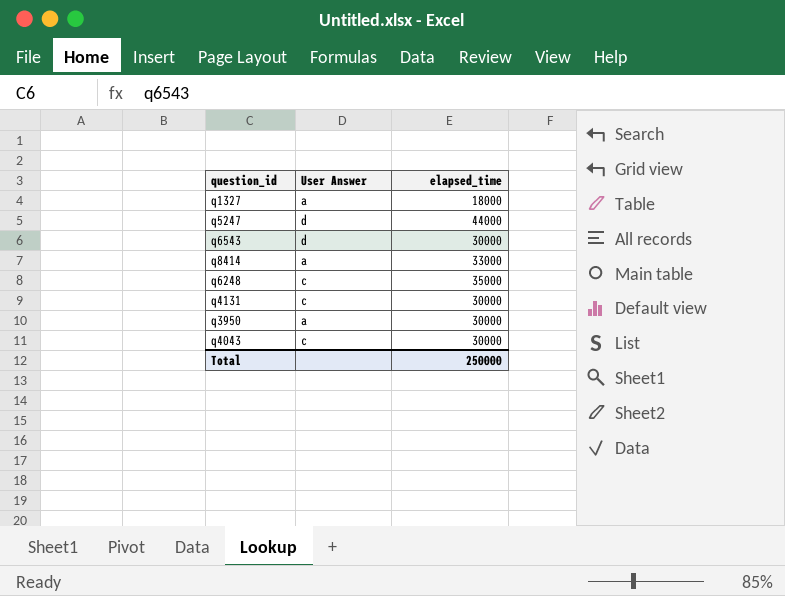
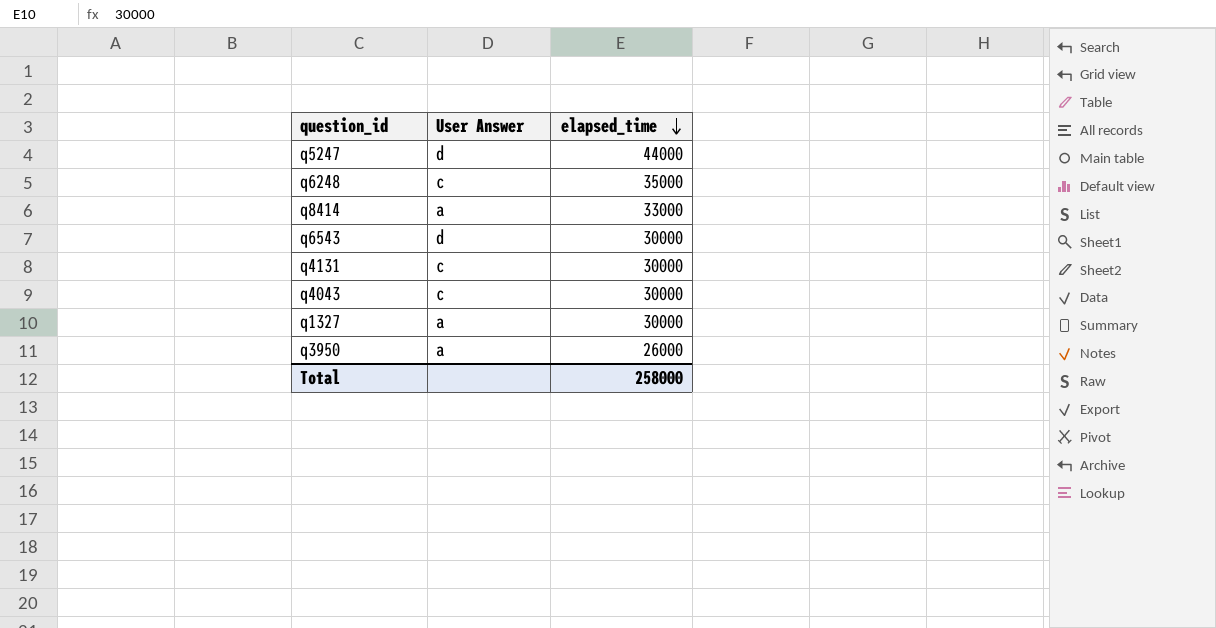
row order: none -> elapsed_time descending
q1327 | elapsed_time: 18000 -> 30000
q3950 | elapsed_time: 30000 -> 26000
Total | elapsed_time: 250000 -> 258000

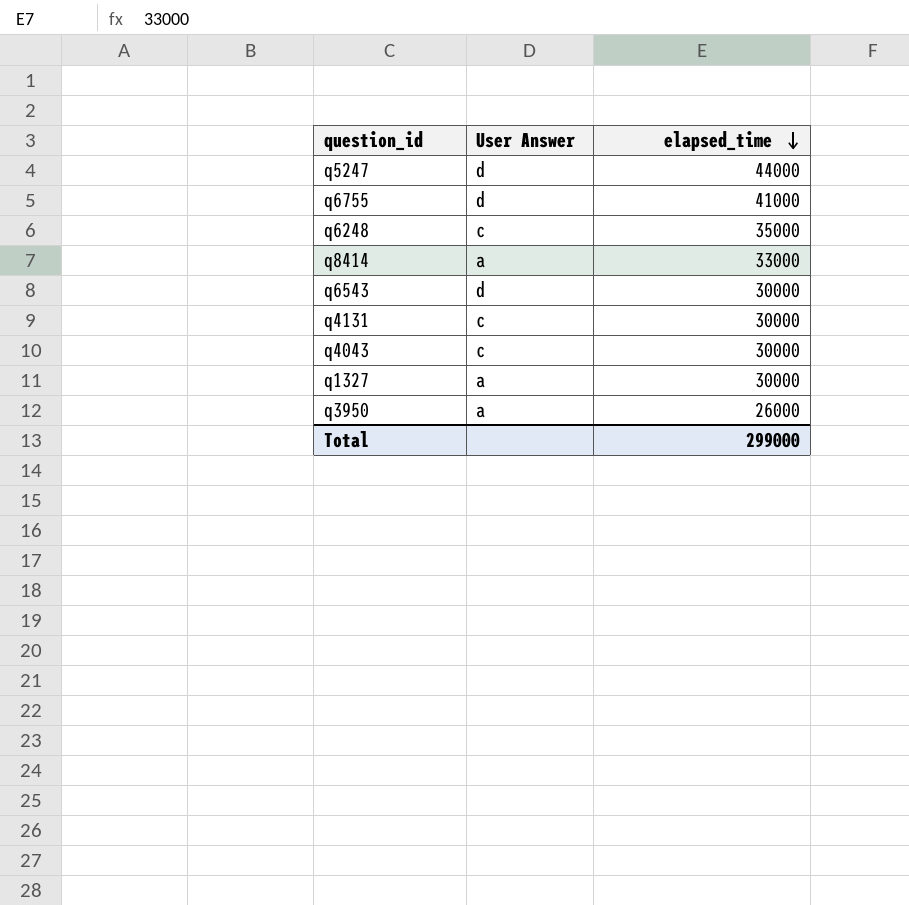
row q6755: none -> d | 41000
Total | elapsed_time: 258000 -> 299000

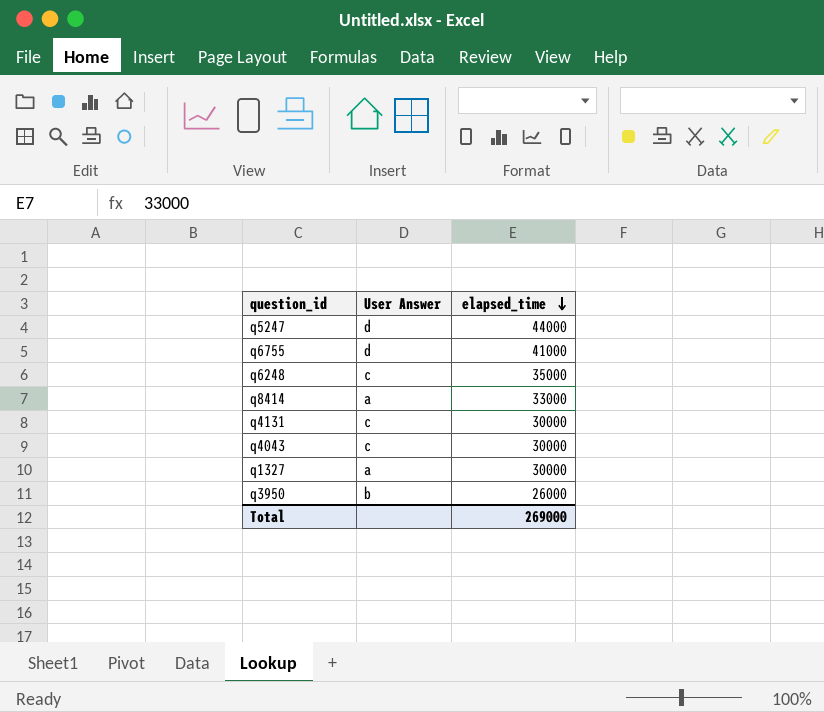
row q6543: d | 30000 -> none
q3950 | User Answer: a -> b
Total | elapsed_time: 299000 -> 269000

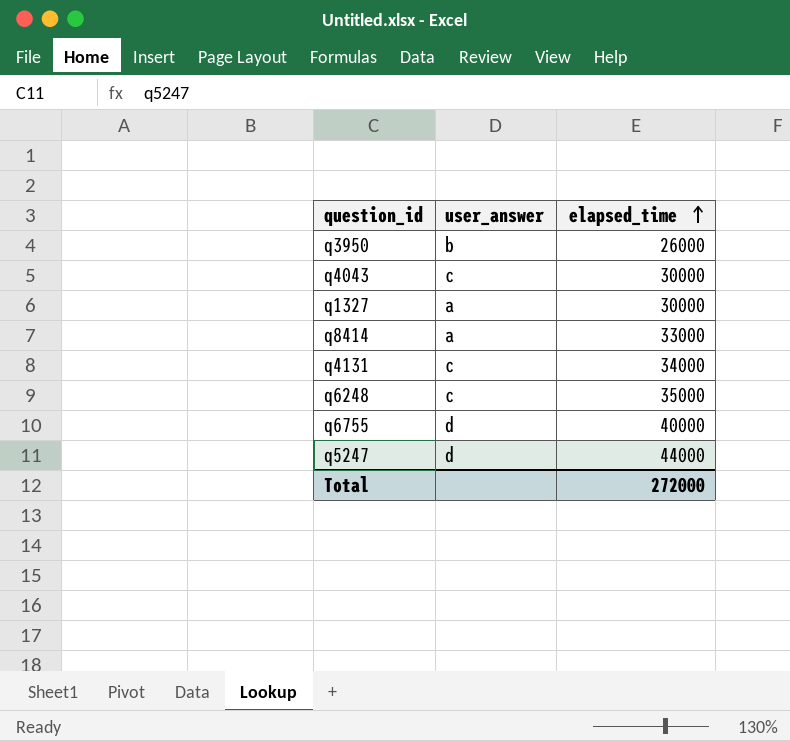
row order: elapsed_time descending -> elapsed_time ascending
column name: User Answer -> user_answer
q4131 | elapsed_time: 30000 -> 34000
q6755 | elapsed_time: 41000 -> 40000
Total | elapsed_time: 269000 -> 272000

